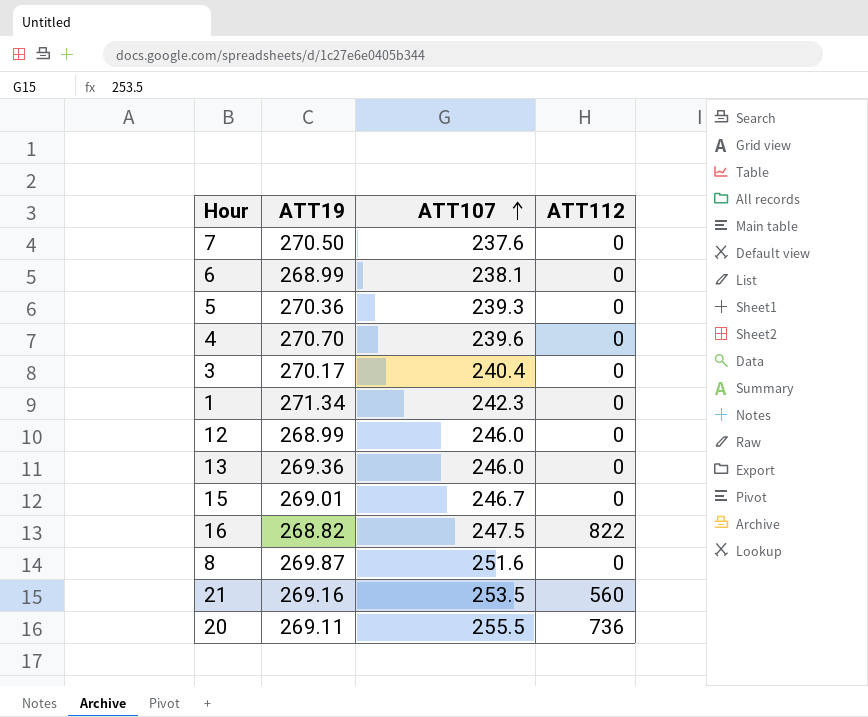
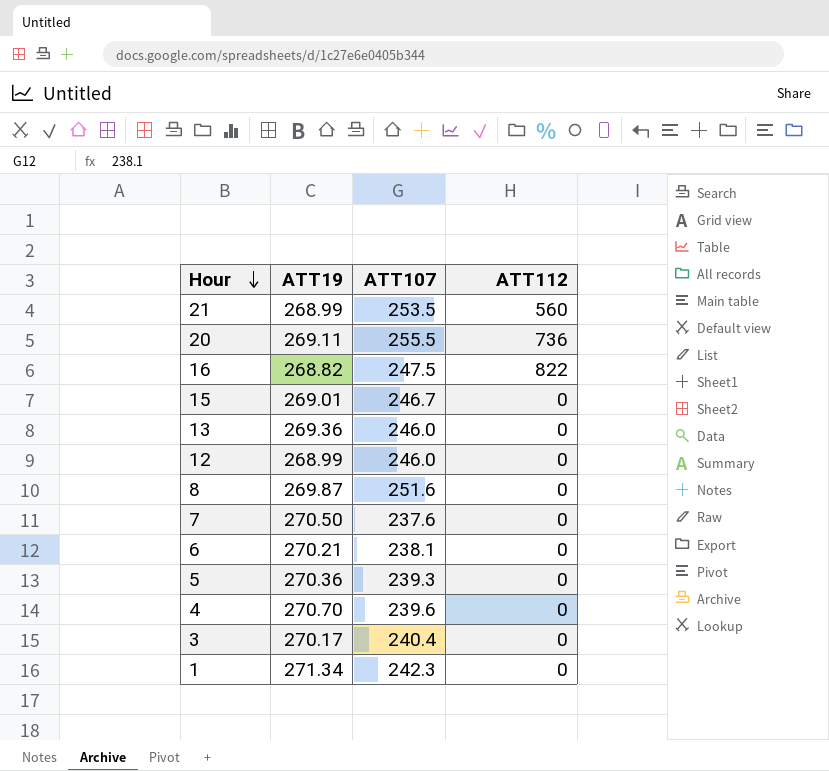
row order: ATT107 ascending -> Hour descending
21 | ATT19: 269.16 -> 268.99
6 | ATT19: 268.99 -> 270.21

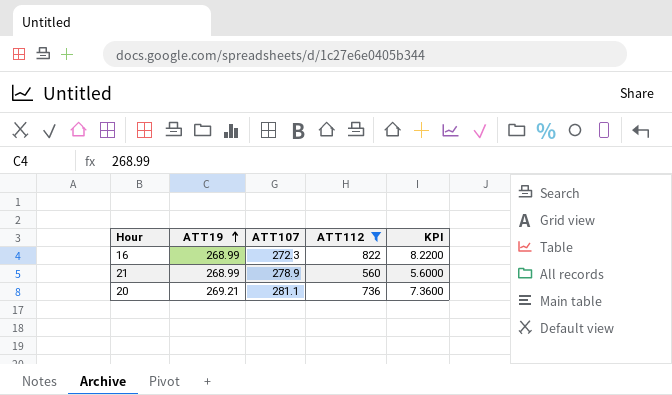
filter: none -> ATT112 != 0
row order: Hour descending -> ATT19 ascending
column KPI | formula: none -> [ATT112] * 0.01
16 | ATT19: 268.82 -> 268.99
16 | ATT107: 247.5 -> 272.3
21 | ATT107: 253.5 -> 278.9
20 | ATT19: 269.11 -> 269.21
20 | ATT107: 255.5 -> 281.1

